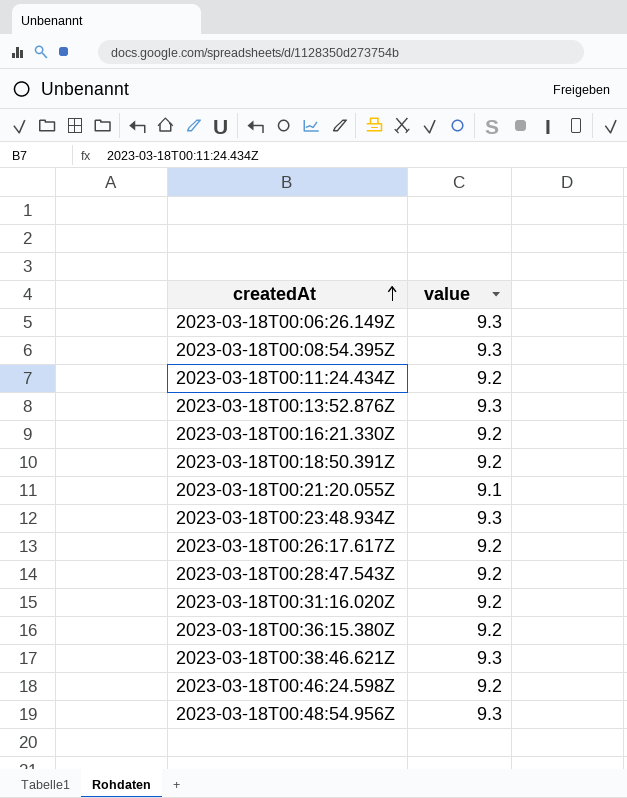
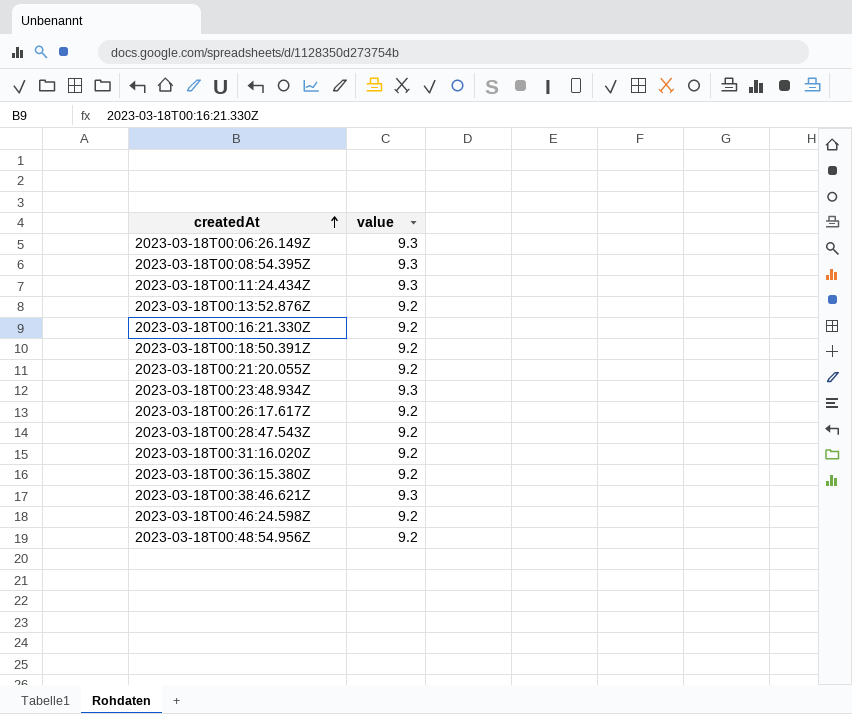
2023-03-18T00:11:24.434Z | value: 9.2 -> 9.3
2023-03-18T00:13:52.876Z | value: 9.3 -> 9.2
2023-03-18T00:21:20.055Z | value: 9.1 -> 9.2
2023-03-18T00:48:54.956Z | value: 9.3 -> 9.2

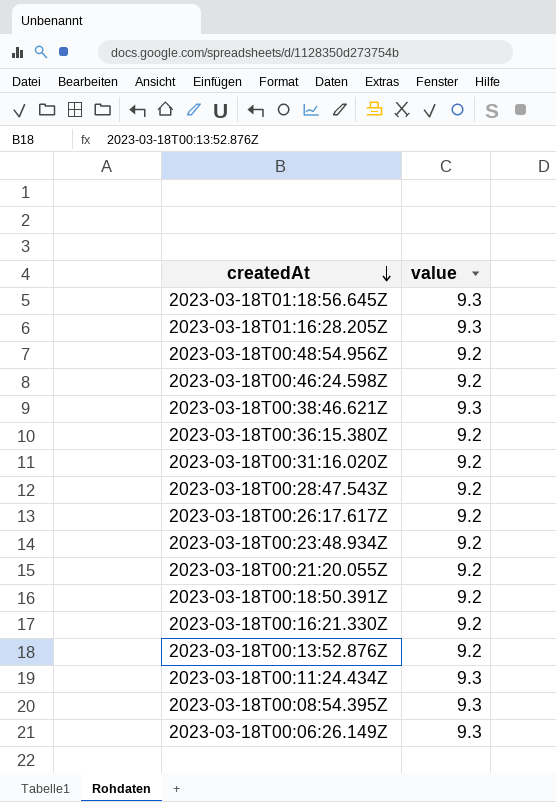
row order: createdAt ascending -> createdAt descending
row 2023-03-18T01:18:56.645Z: none -> 9.3
row 2023-03-18T01:16:28.205Z: none -> 9.3
2023-03-18T00:23:48.934Z | value: 9.3 -> 9.2

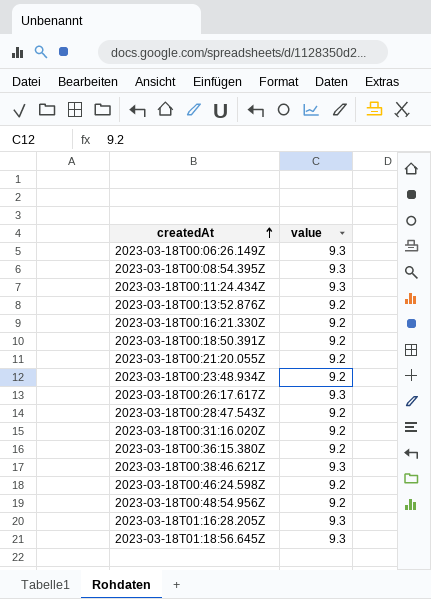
row order: createdAt descending -> createdAt ascending
2023-03-18T00:26:17.617Z | value: 9.2 -> 9.3

